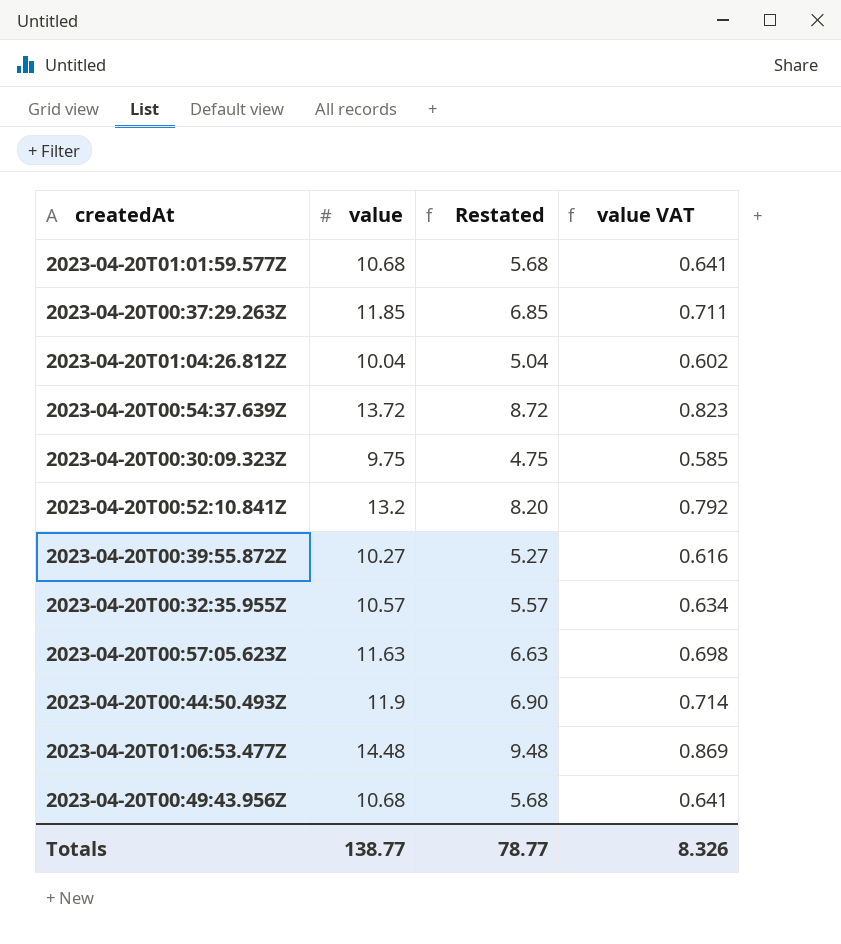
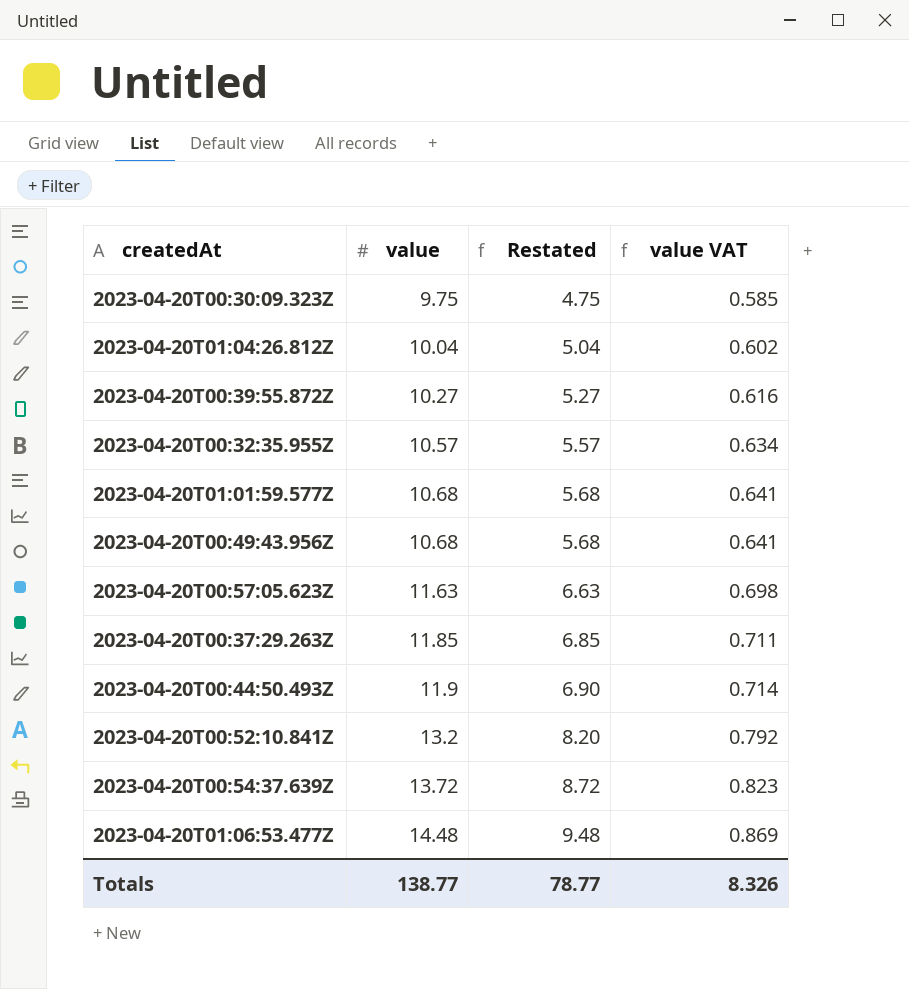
row order: none -> value ascending

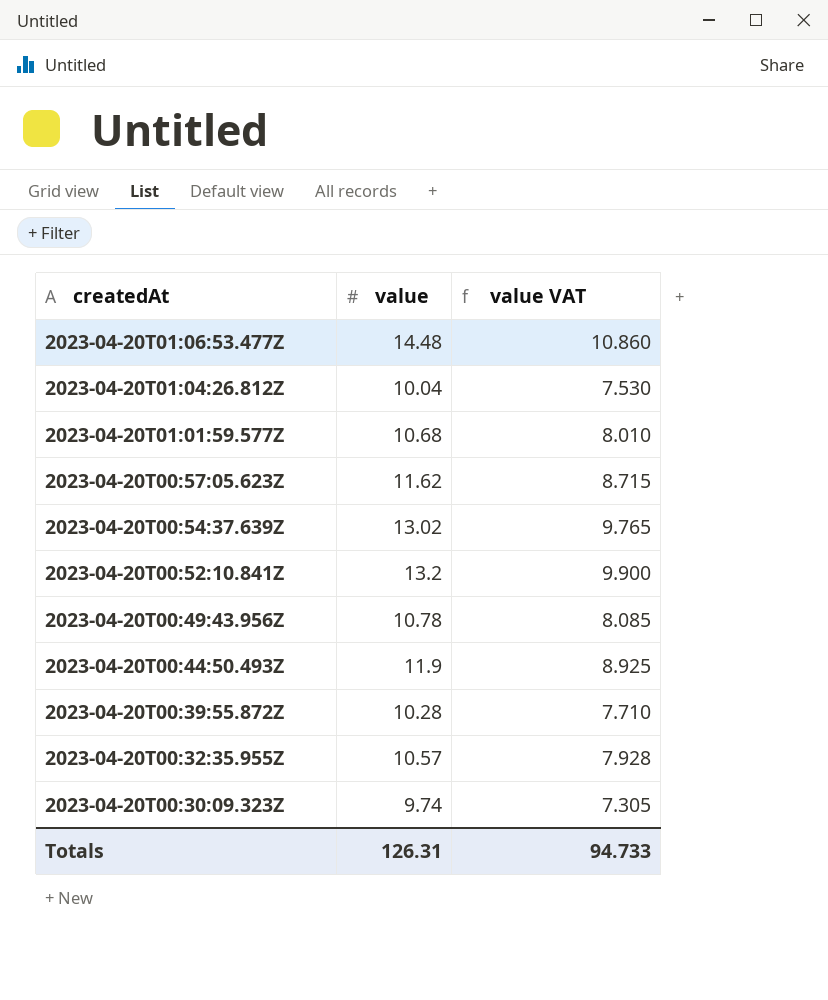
row order: value ascending -> createdAt descending
column Restated | formula: [value] - 5 -> none
column value VAT | formula: [value] * 0.06 -> [value] * 0.75
row 2023-04-20T00:37:29.263Z: 11.85 | 6.85 | 0.711 -> none
2023-04-20T00:57:05.623Z | value: 11.63 -> 11.62
2023-04-20T00:54:37.639Z | value: 13.72 -> 13.02
2023-04-20T00:49:43.956Z | value: 10.68 -> 10.78
2023-04-20T00:39:55.872Z | value: 10.27 -> 10.28
2023-04-20T00:30:09.323Z | value: 9.75 -> 9.74
Totals | value: 138.77 -> 126.31
Totals | value VAT: 8.326 -> 94.733

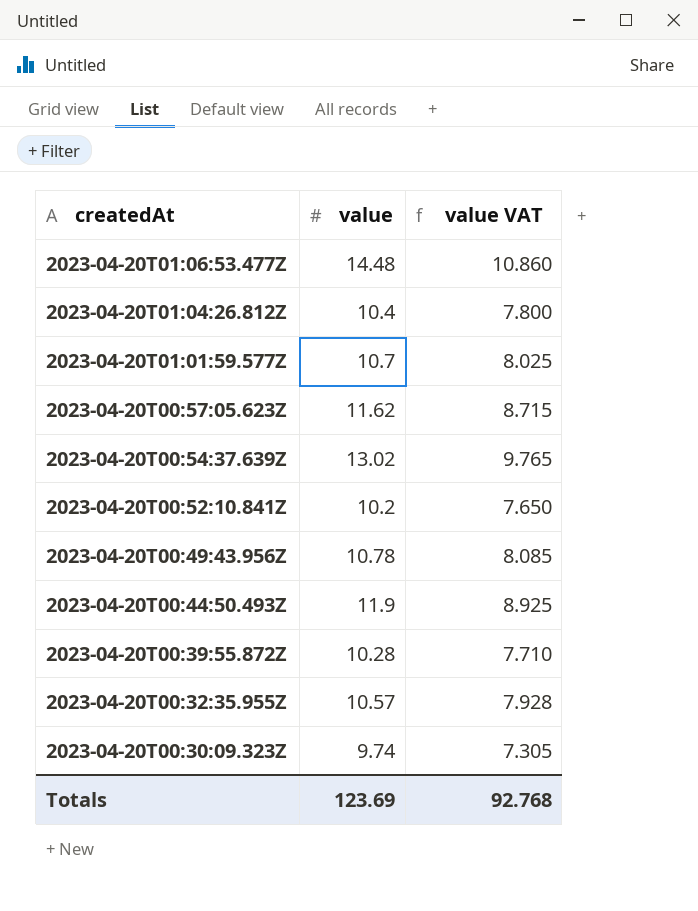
2023-04-20T01:04:26.812Z | value: 10.04 -> 10.4
2023-04-20T01:04:26.812Z | value VAT: 7.530 -> 7.800
2023-04-20T01:01:59.577Z | value: 10.68 -> 10.7
2023-04-20T01:01:59.577Z | value VAT: 8.010 -> 8.025
2023-04-20T00:52:10.841Z | value: 13.2 -> 10.2
2023-04-20T00:52:10.841Z | value VAT: 9.900 -> 7.650
Totals | value: 126.31 -> 123.69
Totals | value VAT: 94.733 -> 92.768

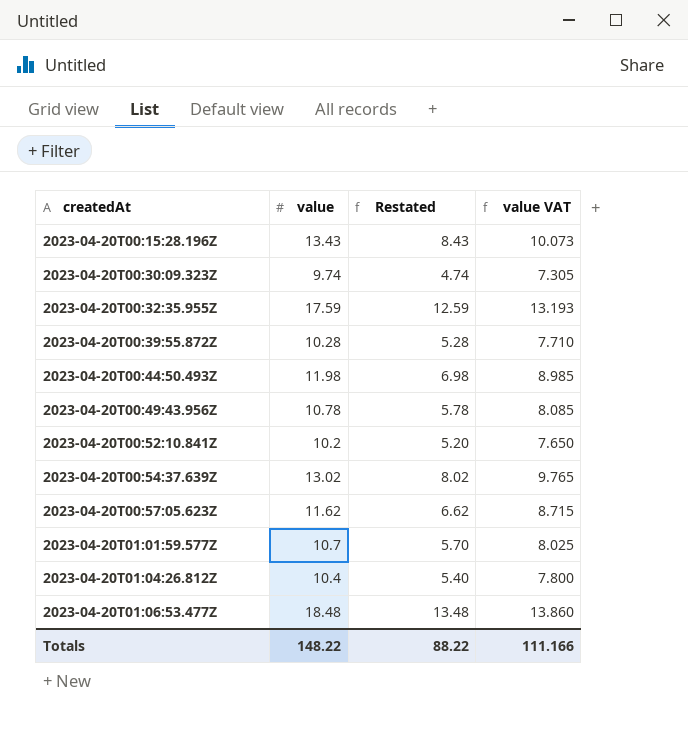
row order: createdAt descending -> createdAt ascending
column Restated | formula: none -> [value] - 5
row 2023-04-20T00:15:28.196Z: none -> 13.43 | 8.43 | 10.073
2023-04-20T00:32:35.955Z | value: 10.57 -> 17.59
2023-04-20T00:32:35.955Z | value VAT: 7.928 -> 13.193
2023-04-20T00:44:50.493Z | value: 11.9 -> 11.98
2023-04-20T00:44:50.493Z | value VAT: 8.925 -> 8.985
2023-04-20T01:06:53.477Z | value: 14.48 -> 18.48
2023-04-20T01:06:53.477Z | value VAT: 10.860 -> 13.860
Totals | value: 123.69 -> 148.22
Totals | value VAT: 92.768 -> 111.166

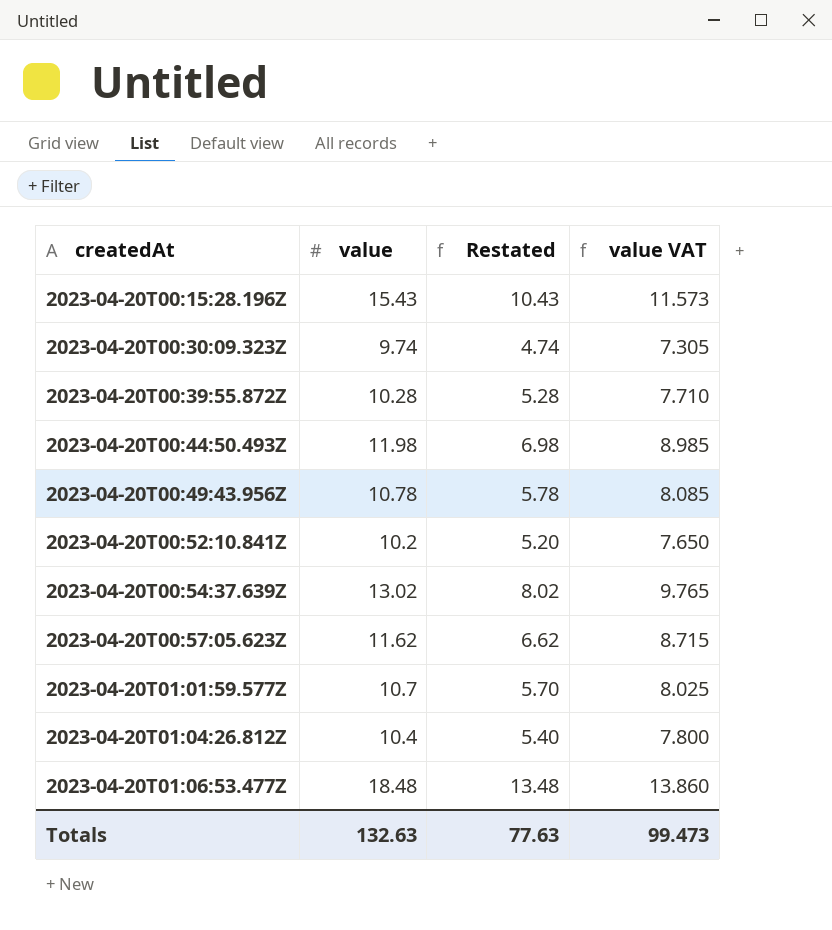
row 2023-04-20T00:32:35.955Z: 17.59 | 12.59 | 13.193 -> none
2023-04-20T00:15:28.196Z | value: 13.43 -> 15.43
2023-04-20T00:15:28.196Z | Restated: 8.43 -> 10.43
2023-04-20T00:15:28.196Z | value VAT: 10.073 -> 11.573
Totals | value: 148.22 -> 132.63
Totals | Restated: 88.22 -> 77.63
Totals | value VAT: 111.166 -> 99.473

